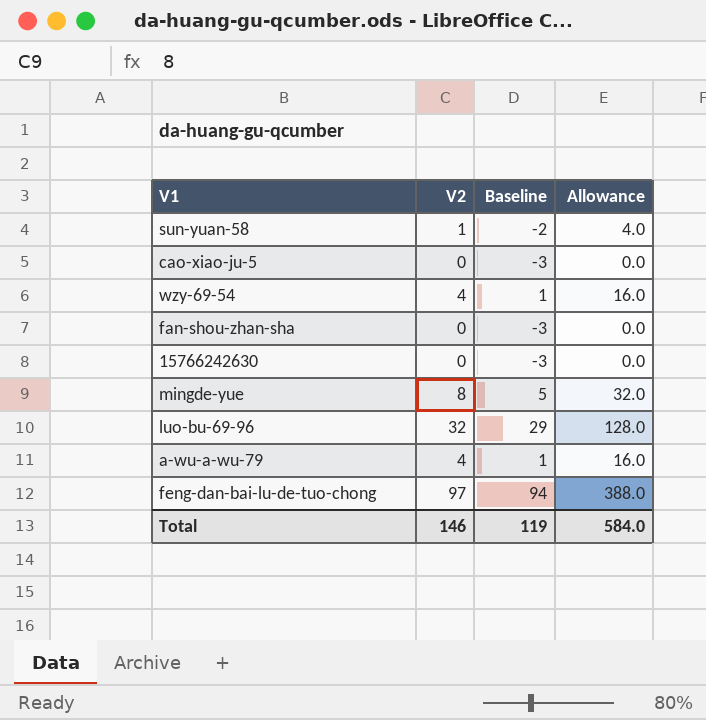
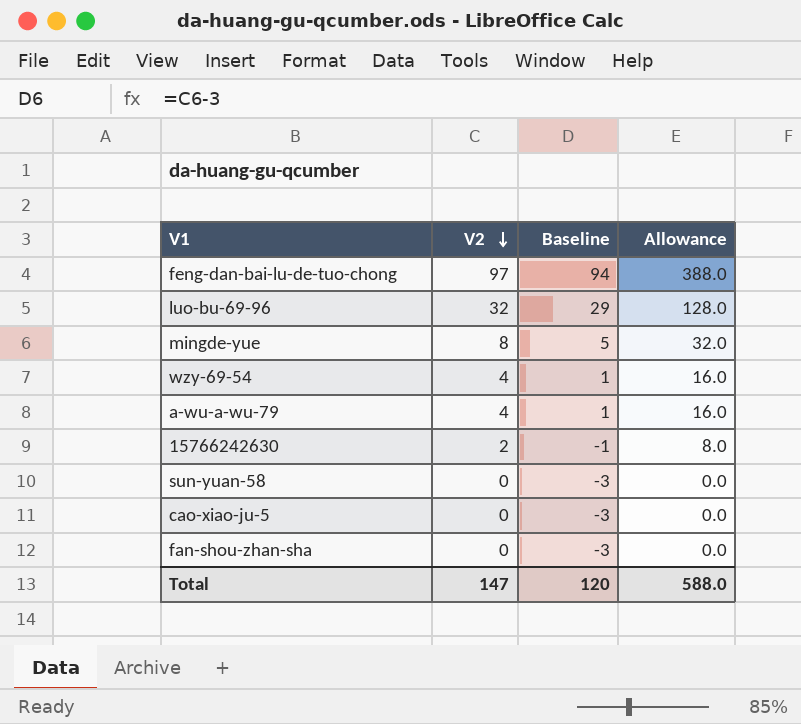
row order: none -> V2 descending
15766242630 | V2: 0 -> 2
15766242630 | Baseline: -3 -> -1
15766242630 | Allowance: 0.0 -> 8.0
sun-yuan-58 | V2: 1 -> 0
sun-yuan-58 | Baseline: -2 -> -3
sun-yuan-58 | Allowance: 4.0 -> 0.0
Total | V2: 146 -> 147
Total | Baseline: 119 -> 120
Total | Allowance: 584.0 -> 588.0

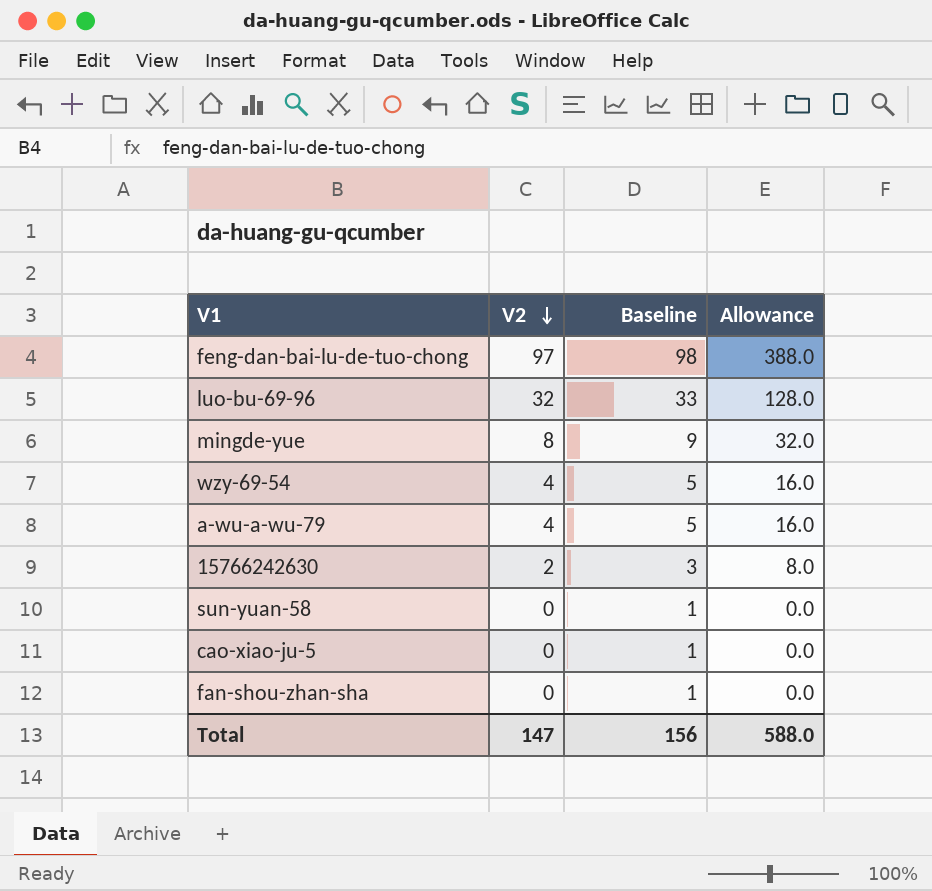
column Baseline | formula: [V2] - 3 -> [V2] + 1
Total | Baseline: 120 -> 156

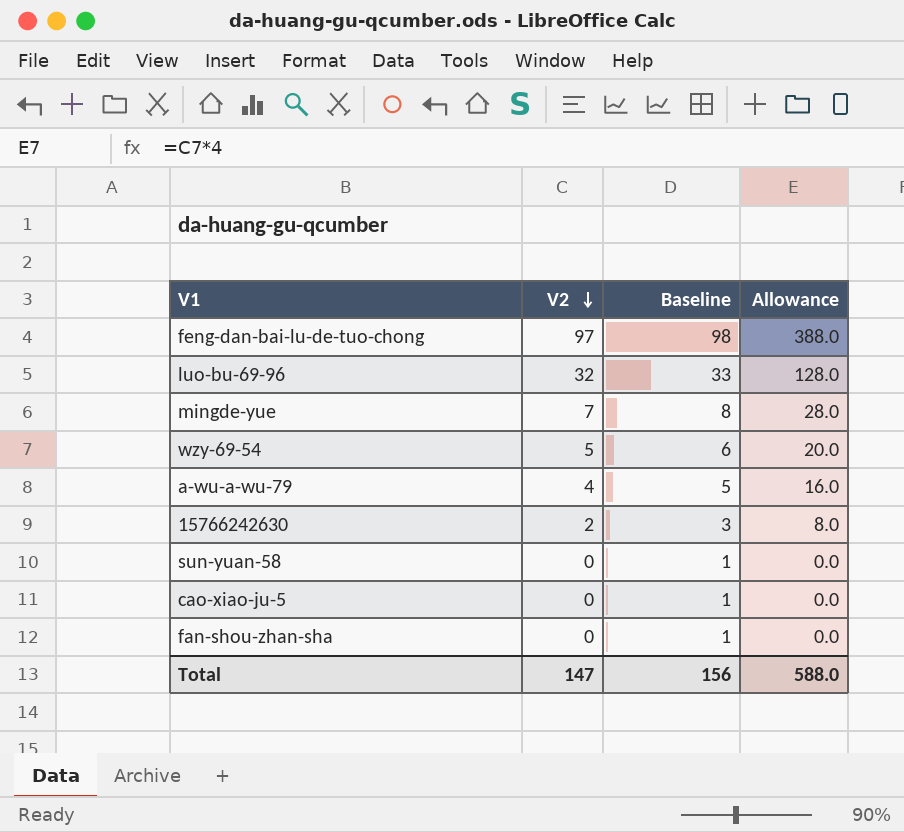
mingde-yue | V2: 8 -> 7
mingde-yue | Baseline: 9 -> 8
mingde-yue | Allowance: 32.0 -> 28.0
wzy-69-54 | V2: 4 -> 5
wzy-69-54 | Baseline: 5 -> 6
wzy-69-54 | Allowance: 16.0 -> 20.0

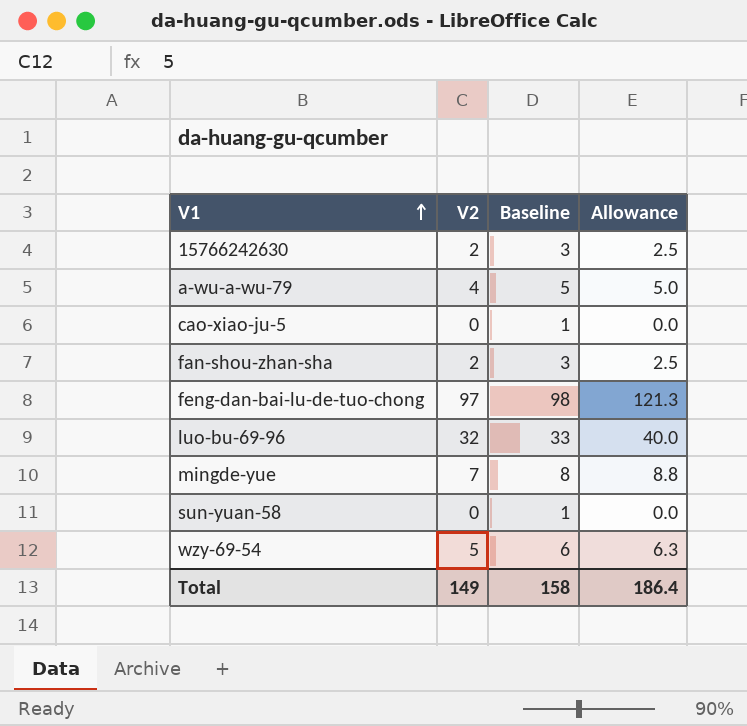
row order: V2 descending -> V1 ascending
column Allowance | formula: [V2] * 4 -> [V2] * 1.25
fan-shou-zhan-sha | V2: 0 -> 2
fan-shou-zhan-sha | Baseline: 1 -> 3
Total | V2: 147 -> 149
Total | Baseline: 156 -> 158
Total | Allowance: 588.0 -> 186.4

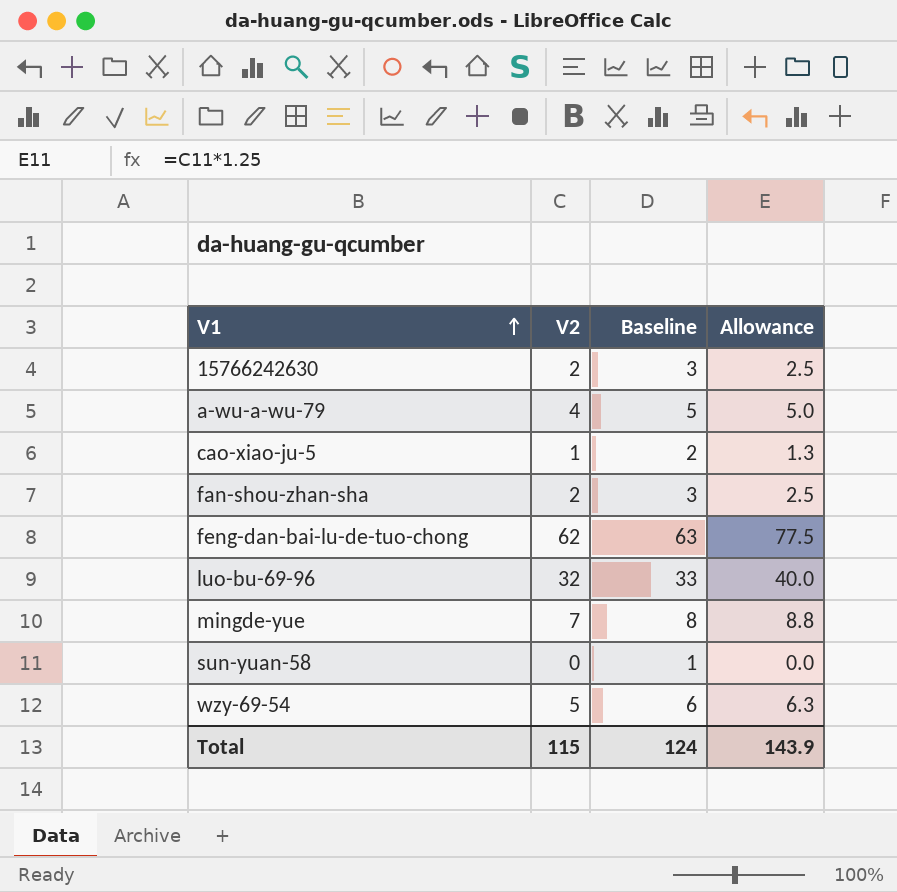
cao-xiao-ju-5 | V2: 0 -> 1
cao-xiao-ju-5 | Baseline: 1 -> 2
cao-xiao-ju-5 | Allowance: 0.0 -> 1.3
feng-dan-bai-lu-de-tuo-chong | V2: 97 -> 62
feng-dan-bai-lu-de-tuo-chong | Baseline: 98 -> 63
feng-dan-bai-lu-de-tuo-chong | Allowance: 121.3 -> 77.5
Total | V2: 149 -> 115
Total | Baseline: 158 -> 124
Total | Allowance: 186.4 -> 143.9

